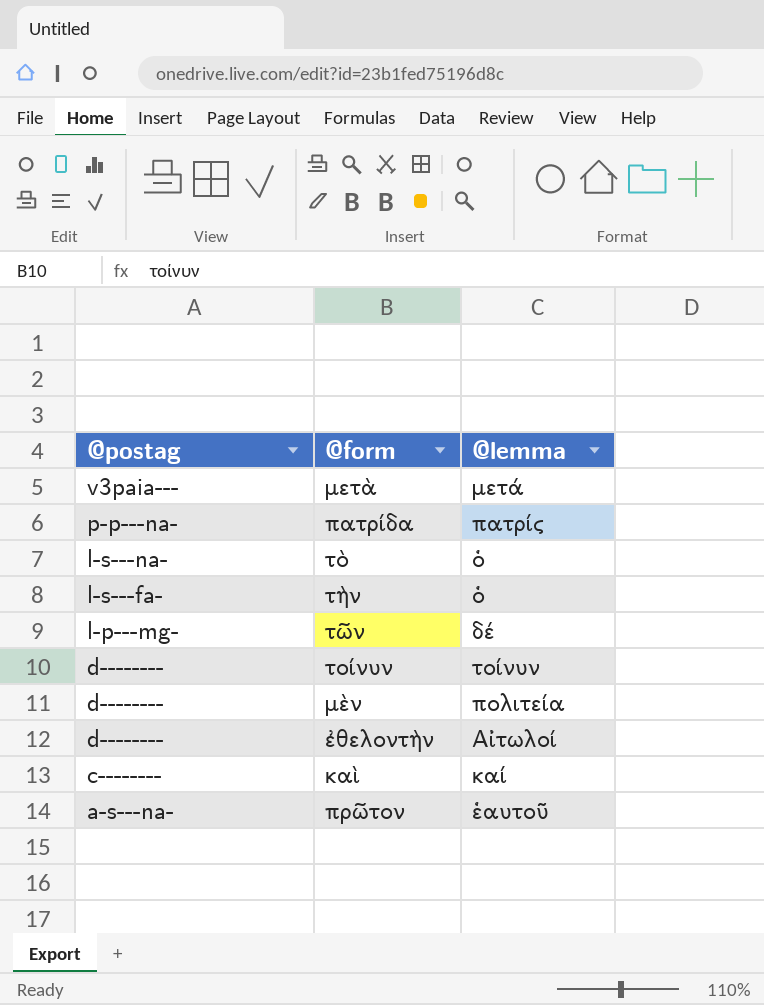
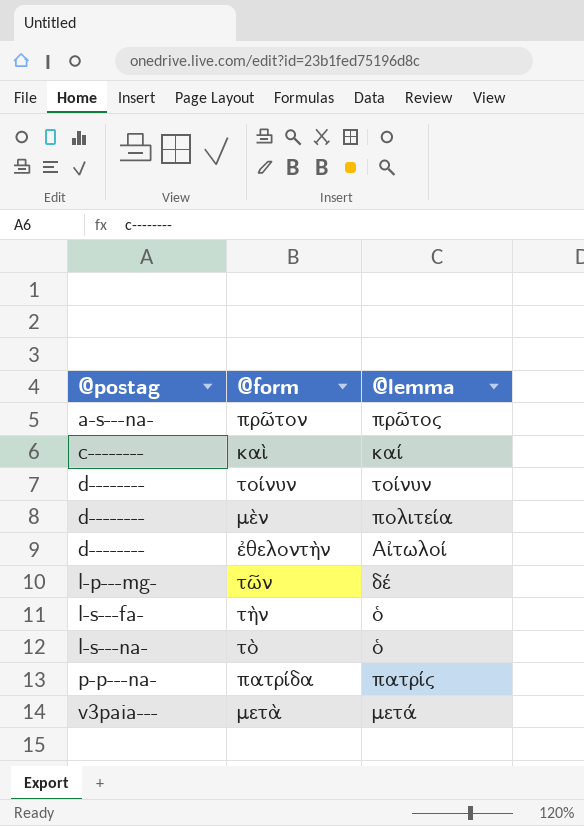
row order: @postag descending -> @postag ascending
πρῶτον | @lemma: ἑαυτοῦ -> πρῶτος

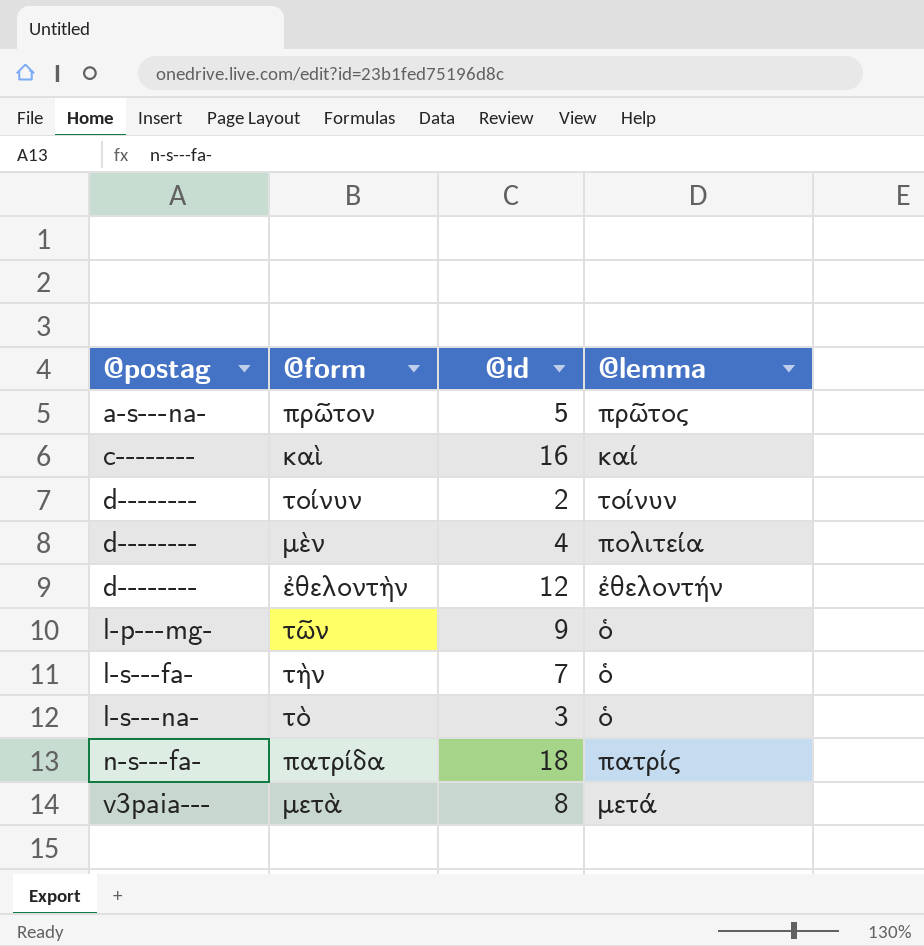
column @id | position: none -> 3
ἐθελοντὴν | @lemma: Αἰτωλοί -> ἐθελοντήν
τῶν | @lemma: δέ -> ὁ
πατρίδα | @postag: p-p---na- -> n-s---fa-

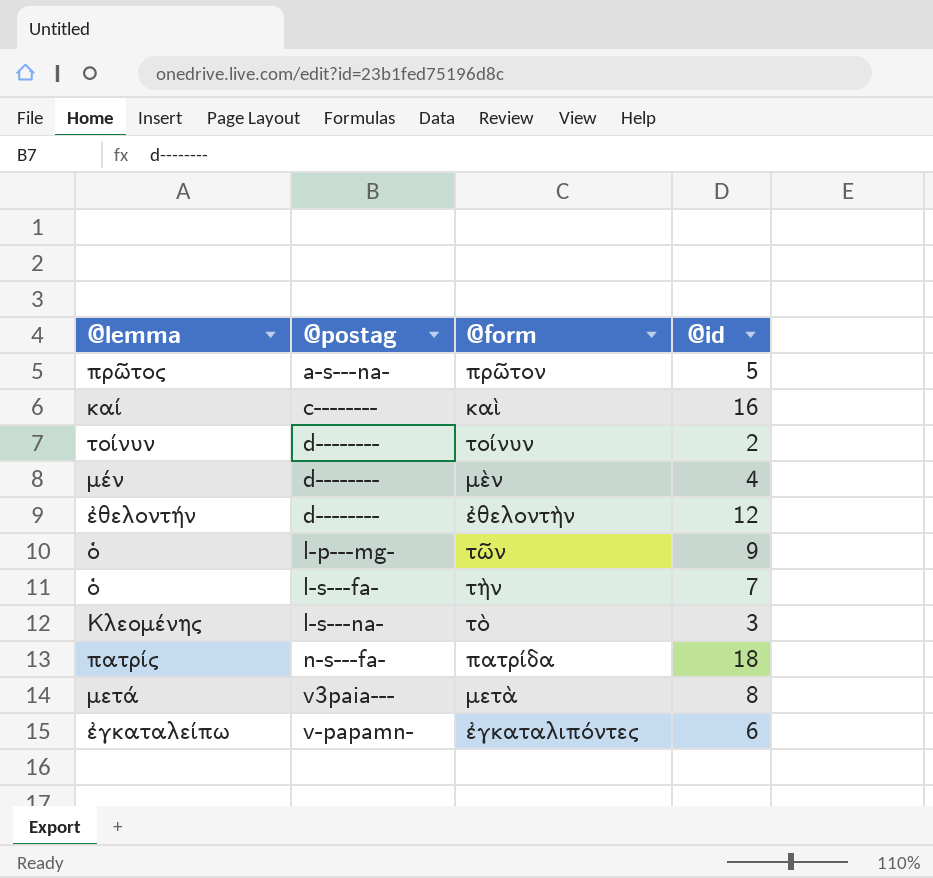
column @lemma | position: 4 -> 1
μὲν | @lemma: πολιτεία -> μέν
τὸ | @lemma: ὁ -> Κλεομένης
row ἐγκαταλιπόντες: none -> ἐγκαταλείπω | v-papamn- | 6

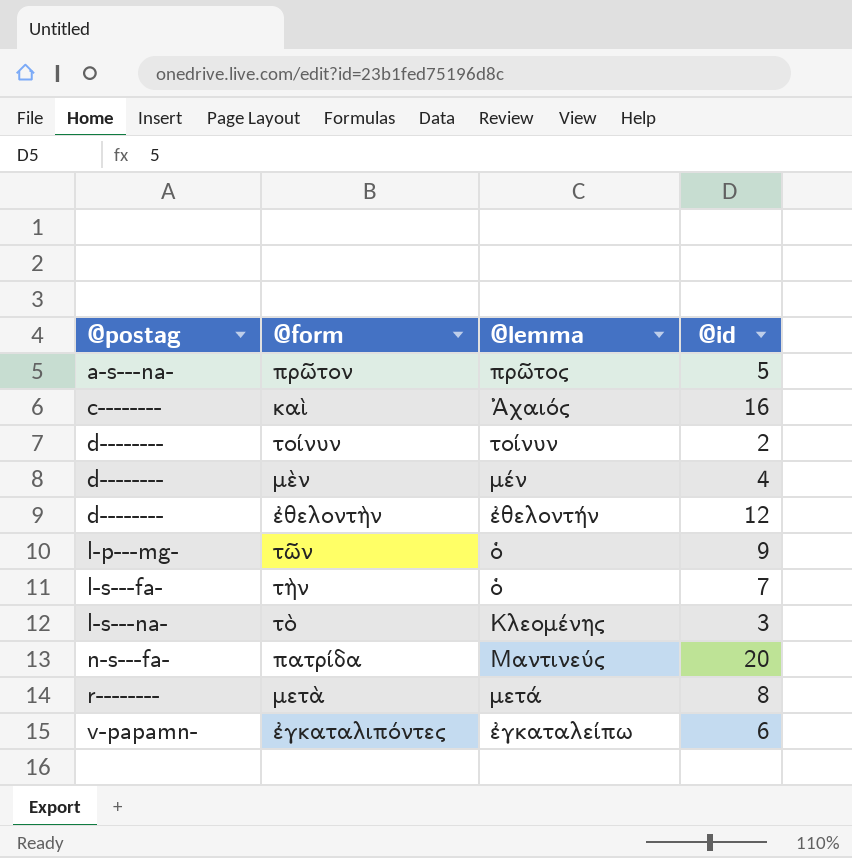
column @lemma | position: 1 -> 3
καὶ | @lemma: καί -> Ἀχαιός
πατρίδα | @lemma: πατρίς -> Μαντινεύς
πατρίδα | @id: 18 -> 20
μετὰ | @postag: v3paia--- -> r--------

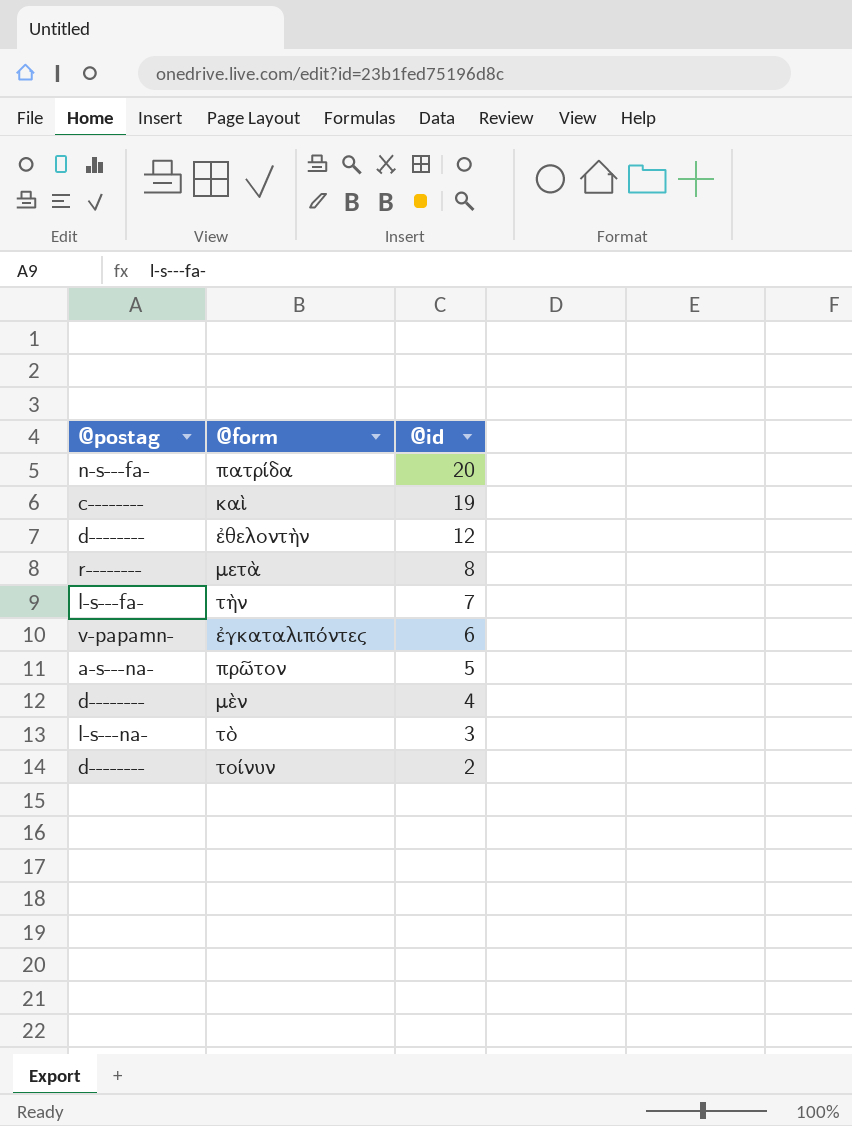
row order: @postag ascending -> @id descending
column @lemma | position: 3 -> none
row τῶν: l-p---mg- | ὁ | 9 -> none
καὶ | @id: 16 -> 19

